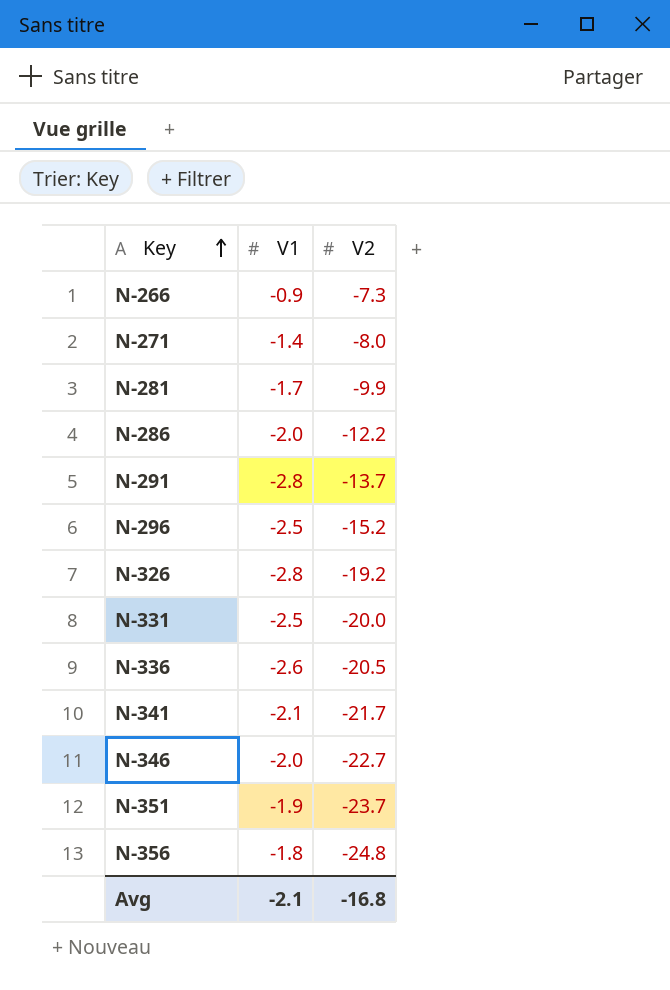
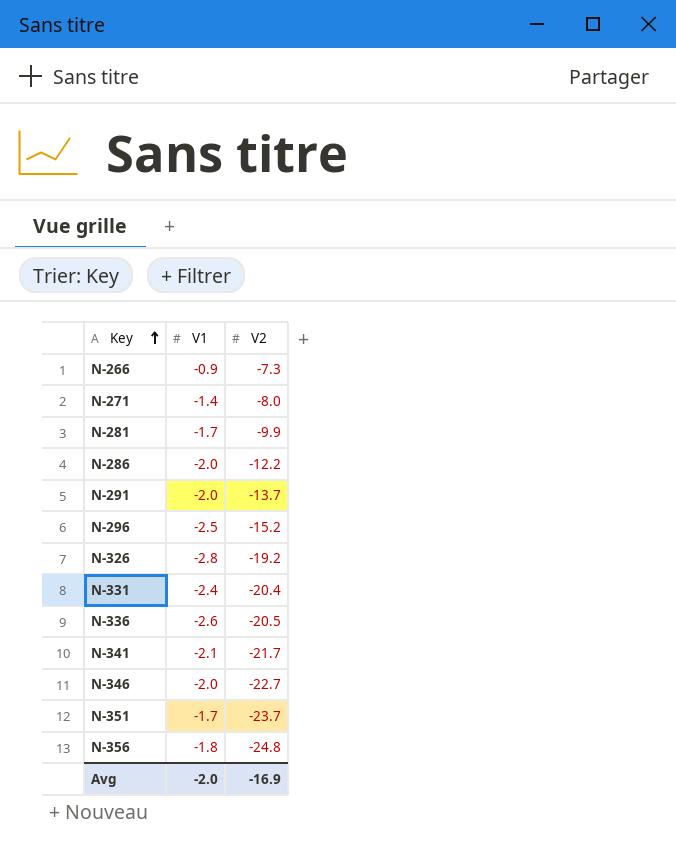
N-291 | V1: -2.8 -> -2.0
N-331 | V1: -2.5 -> -2.4
N-331 | V2: -20.0 -> -20.4
N-351 | V1: -1.9 -> -1.7
Avg | V1: -2.1 -> -2.0
Avg | V2: -16.8 -> -16.9

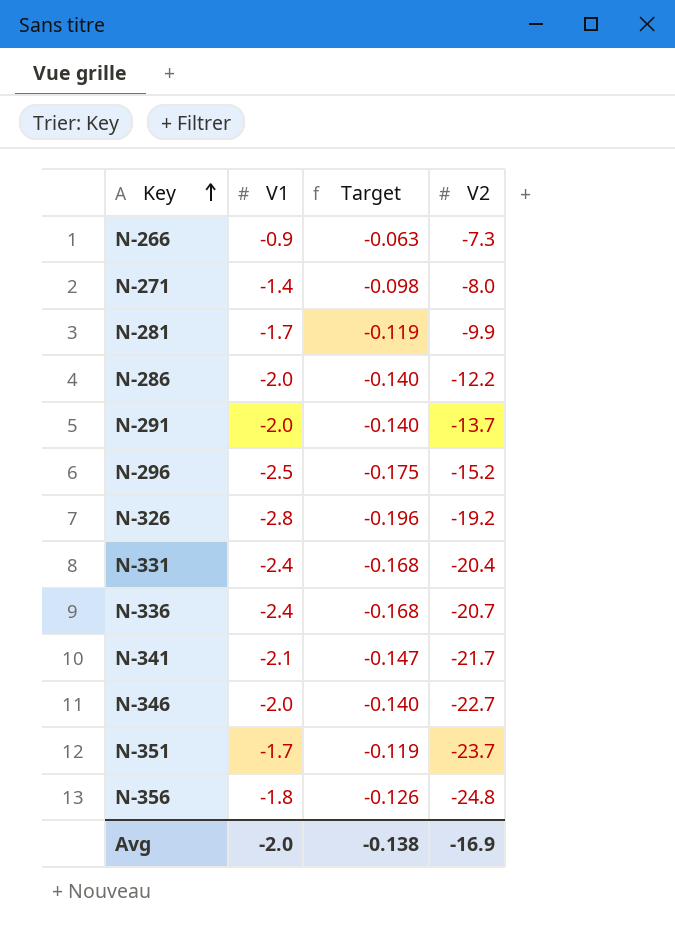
column Target | formula: none -> [V1] * 0.07
N-336 | V1: -2.6 -> -2.4
N-336 | V2: -20.5 -> -20.7

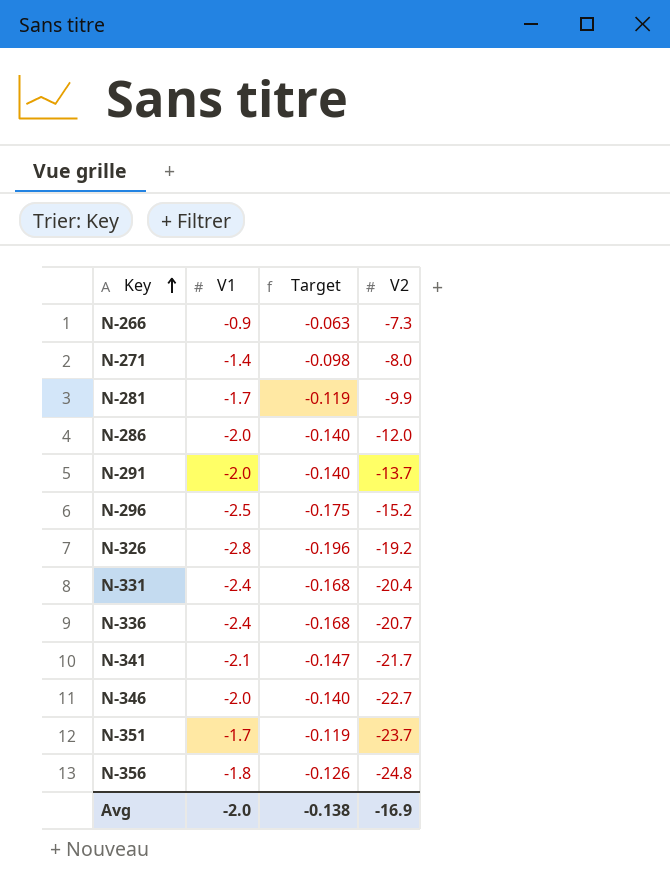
N-286 | V2: -12.2 -> -12.0

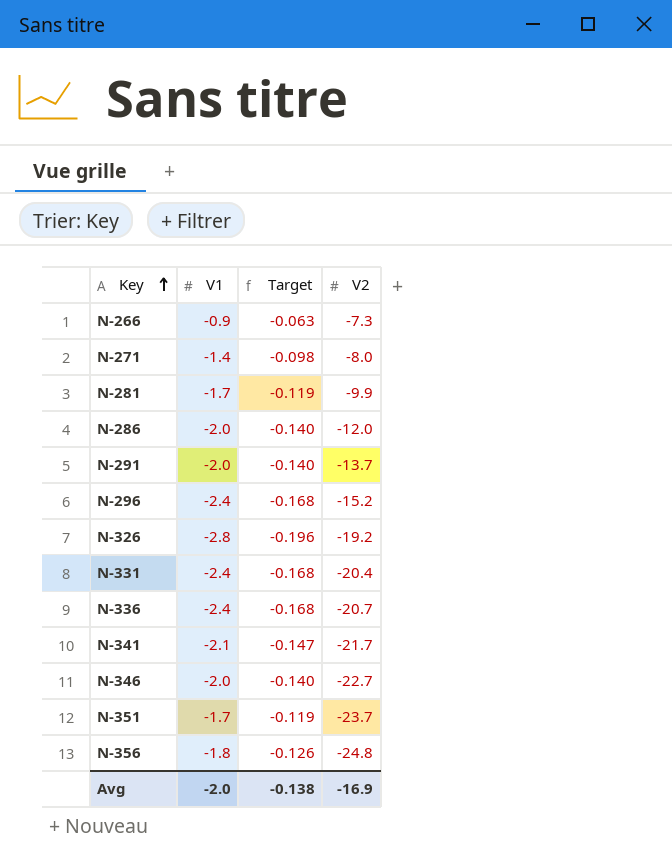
N-296 | V1: -2.5 -> -2.4
N-296 | Target: -0.175 -> -0.168

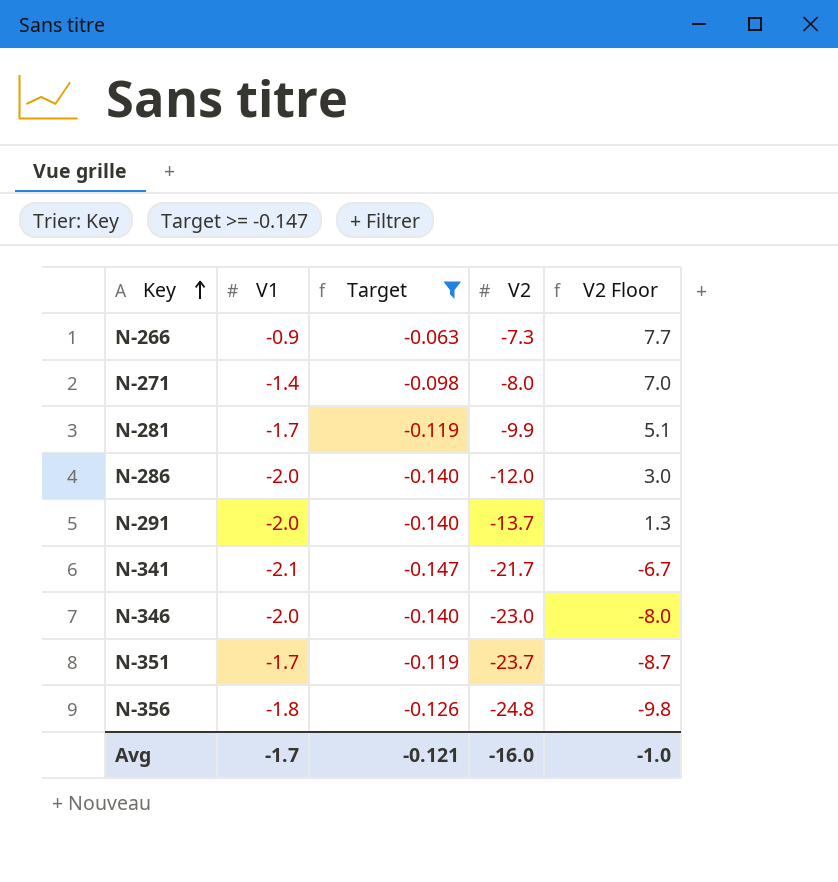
filter: none -> Target >= -0.147
column V2 Floor | formula: none -> [V2] + 15
N-346 | V2: -22.7 -> -23.0
Avg | V1: -2.0 -> -1.7
Avg | Target: -0.138 -> -0.121
Avg | V2: -16.9 -> -16.0

